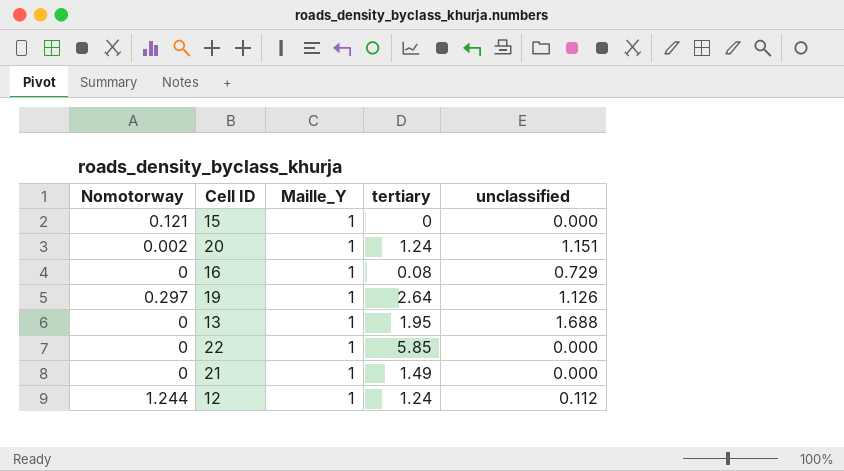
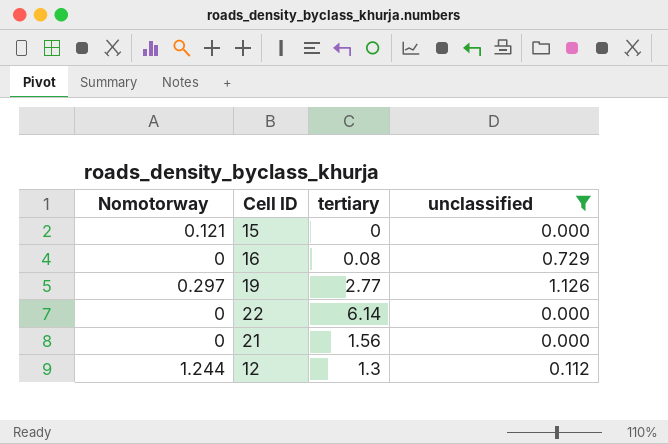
filter: none -> unclassified <= 1.126
column Maille_Y | position: 3 -> none
19 | tertiary: 2.64 -> 2.77
22 | tertiary: 5.85 -> 6.14
21 | tertiary: 1.49 -> 1.56
12 | tertiary: 1.24 -> 1.3

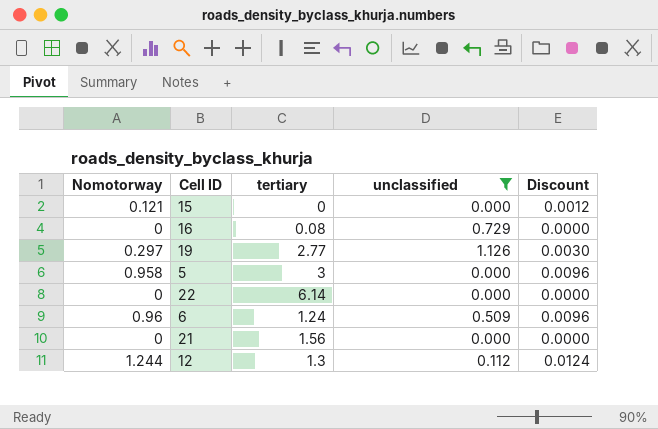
column Discount | formula: none -> [Nomotorway] * 0.01
row 5: none -> 0.958 | 3 | 0.000 | 0.0096
row 6: none -> 0.96 | 1.24 | 0.509 | 0.0096

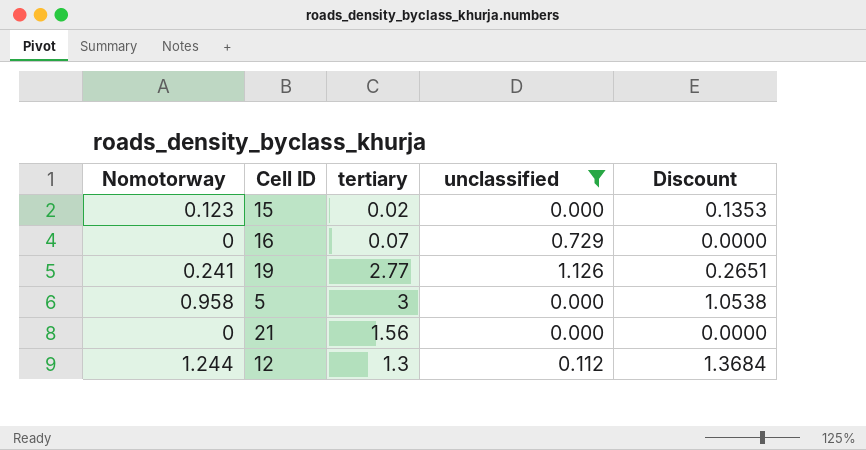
column Discount | formula: [Nomotorway] * 0.01 -> [Nomotorway] * 1.1
row 22: 0 | 6.14 | 0.000 | 0.0000 -> none
row 6: 0.96 | 1.24 | 0.509 | 0.0096 -> none
15 | Nomotorway: 0.121 -> 0.123
15 | tertiary: 0 -> 0.02
16 | tertiary: 0.08 -> 0.07
19 | Nomotorway: 0.297 -> 0.241

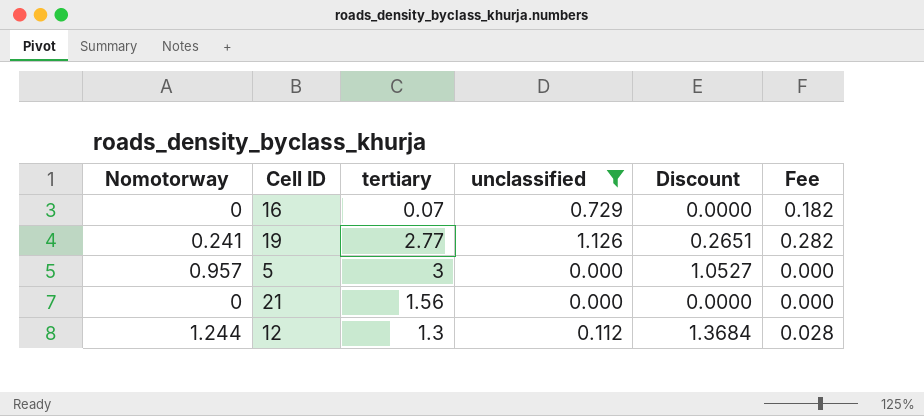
column Fee | formula: none -> [unclassified] * 0.25
row 15: 0.123 | 0.02 | 0.000 | 0.1353 -> none
5 | Nomotorway: 0.958 -> 0.957
5 | Discount: 1.0538 -> 1.0527

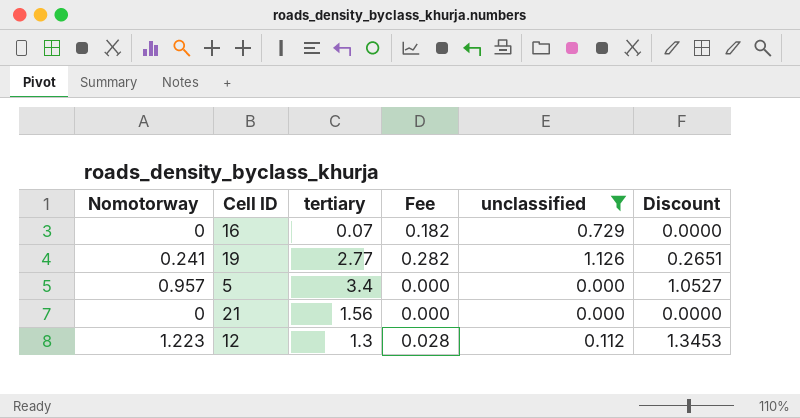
column Fee | position: 6 -> 4
5 | tertiary: 3 -> 3.4
12 | Nomotorway: 1.244 -> 1.223
12 | Discount: 1.3684 -> 1.3453

